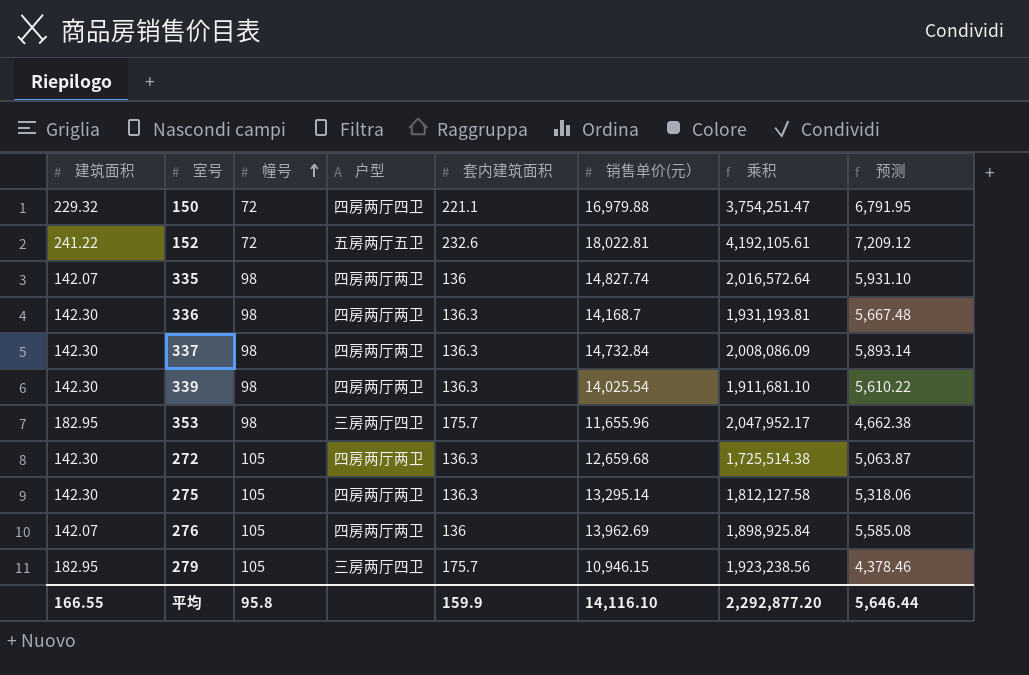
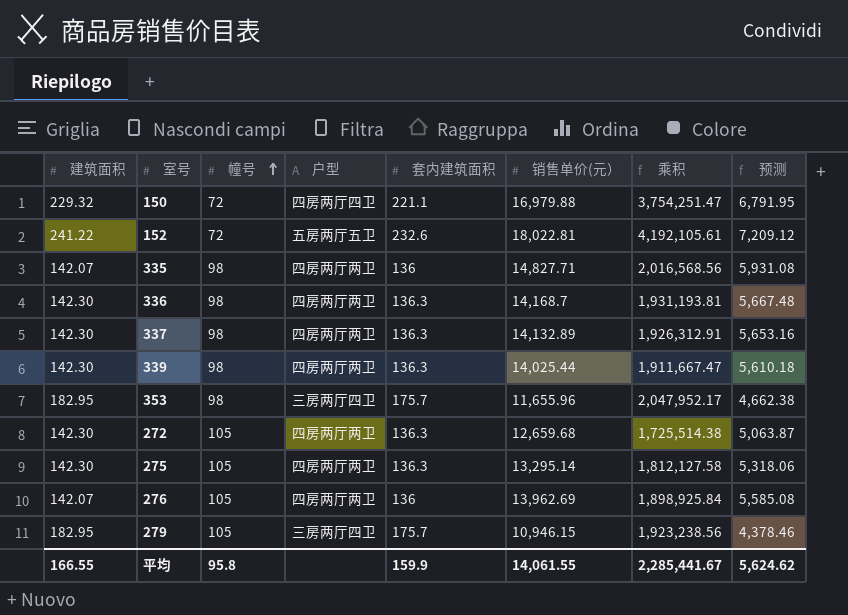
335 | 销售单价(元）: 14,827.74 -> 14,827.71
335 | 乘积: 2,016,572.64 -> 2,016,568.56
335 | 预测: 5,931.10 -> 5,931.08
337 | 销售单价(元）: 14,732.84 -> 14,132.89
337 | 乘积: 2,008,086.09 -> 1,926,312.91
337 | 预测: 5,893.14 -> 5,653.16
339 | 销售单价(元）: 14,025.54 -> 14,025.44
339 | 乘积: 1,911,681.10 -> 1,911,667.47
339 | 预测: 5,610.22 -> 5,610.18
平均 | 销售单价(元）: 14,116.10 -> 14,061.55
平均 | 乘积: 2,292,877.20 -> 2,285,441.67
平均 | 预测: 5,646.44 -> 5,624.62

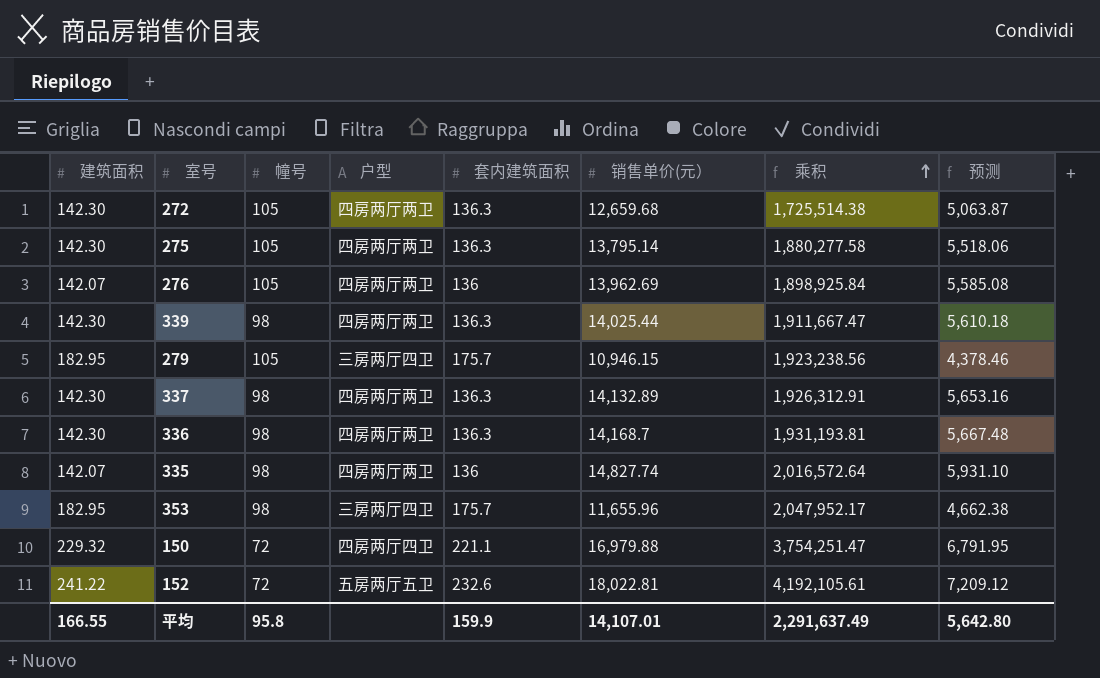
row order: 幢号 ascending -> 乘积 ascending
275 | 销售单价(元）: 13,295.14 -> 13,795.14
275 | 乘积: 1,812,127.58 -> 1,880,277.58
275 | 预测: 5,318.06 -> 5,518.06
335 | 销售单价(元）: 14,827.71 -> 14,827.74
335 | 乘积: 2,016,568.56 -> 2,016,572.64
335 | 预测: 5,931.08 -> 5,931.10
平均 | 销售单价(元）: 14,061.55 -> 14,107.01
平均 | 乘积: 2,285,441.67 -> 2,291,637.49
平均 | 预测: 5,624.62 -> 5,642.80

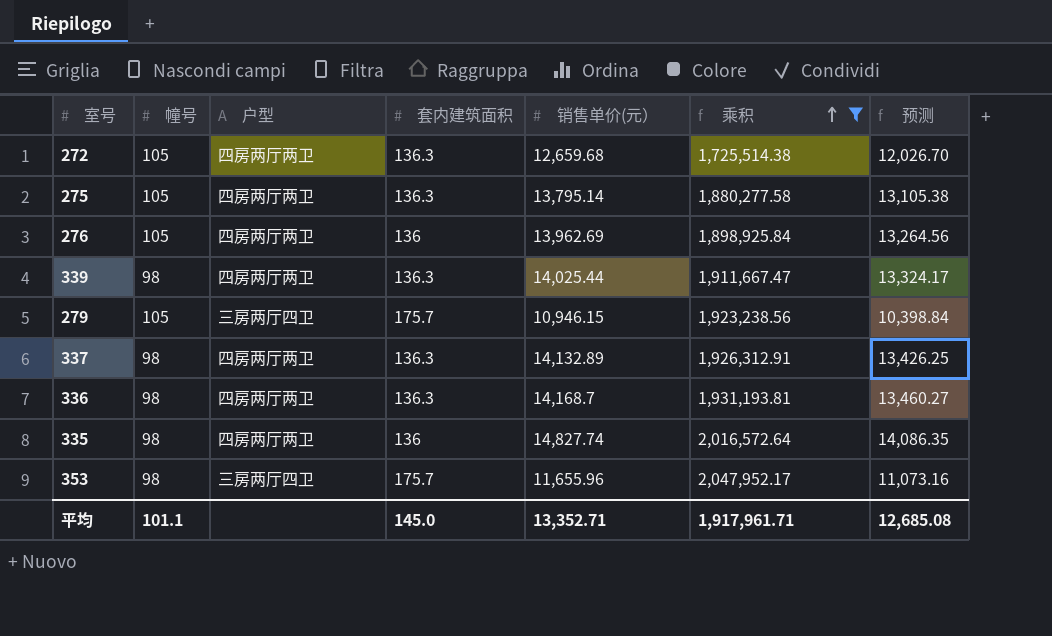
filter: none -> 乘积 <= 2,047,952.17
column 建筑面积 | position: 1 -> none
column 预测 | formula: [销售单价(元）] * 0.4 -> [销售单价(元）] * 0.95
平均 | 幢号: 95.8 -> 101.1
平均 | 套内建筑面积: 159.9 -> 145.0
平均 | 销售单价(元）: 14,107.01 -> 13,352.71
平均 | 乘积: 2,291,637.49 -> 1,917,961.71
平均 | 预测: 5,642.80 -> 12,685.08

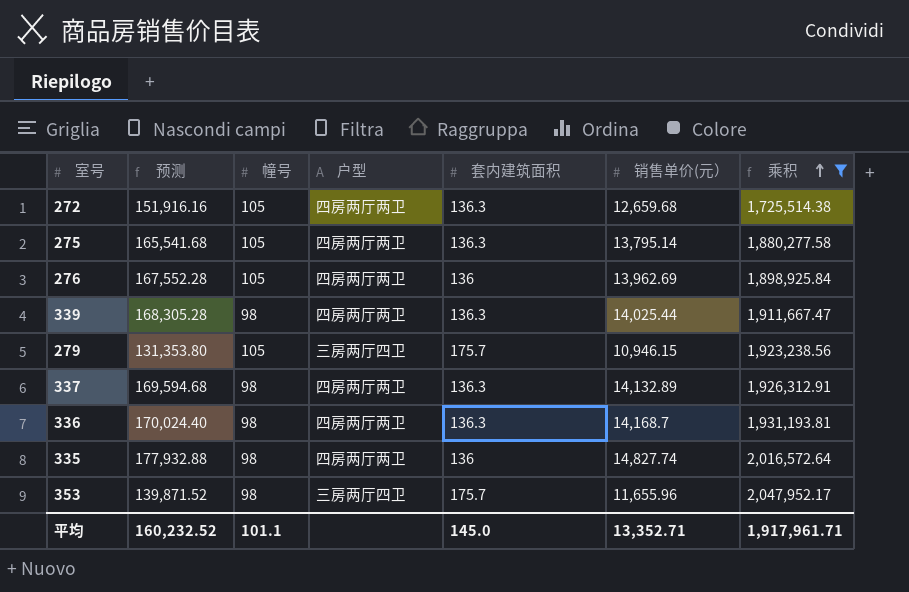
column 预测 | formula: [销售单价(元）] * 0.95 -> [销售单价(元）] * 12
column 预测 | position: 7 -> 2
平均 | 预测: 12,685.08 -> 160,232.52

